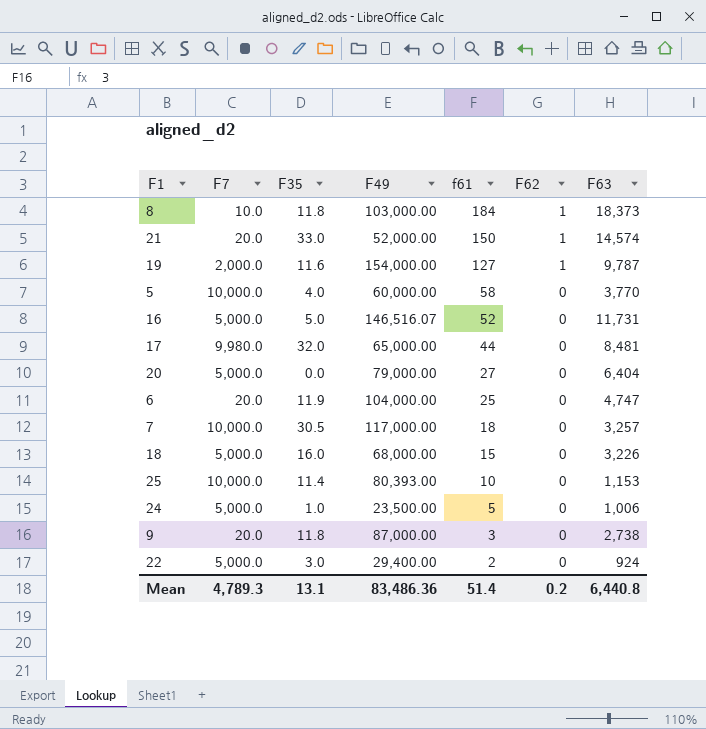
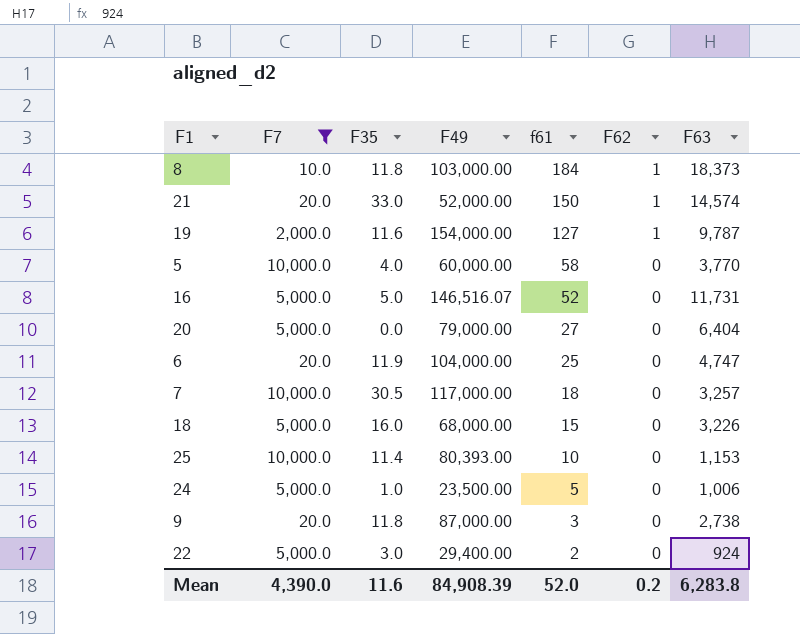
filter: none -> F7 != 9,980.0
Mean | F7: 4,789.3 -> 4,390.0
Mean | F35: 13.1 -> 11.6
Mean | F49: 83,486.36 -> 84,908.39
Mean | f61: 51.4 -> 52.0
Mean | F63: 6,440.8 -> 6,283.8

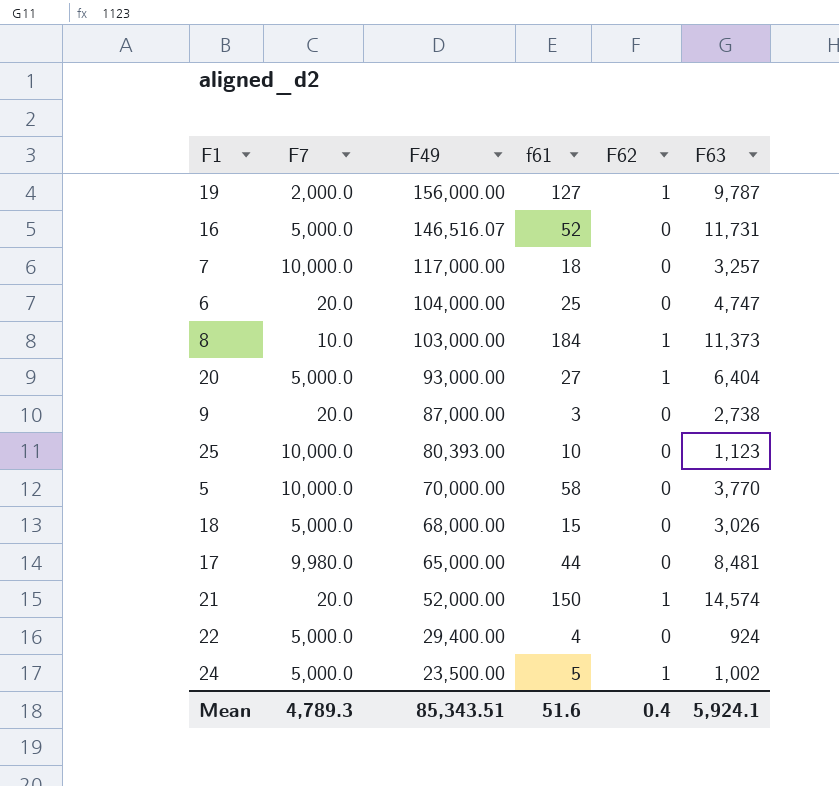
filter: F7 != 9,980.0 -> none
row order: f61 descending -> F49 descending
column F35 | position: 3 -> none
19 | F49: 154,000.00 -> 156,000.00
8 | F63: 18,373 -> 11,373
20 | F49: 79,000.00 -> 93,000.00
20 | F62: 0 -> 1
25 | F63: 1,153 -> 1,123
5 | F49: 60,000.00 -> 70,000.00
18 | F63: 3,226 -> 3,026
22 | f61: 2 -> 4
24 | F62: 0 -> 1
24 | F63: 1,006 -> 1,002
Mean | F7: 4,390.0 -> 4,789.3
Mean | F49: 84,908.39 -> 85,343.51
Mean | f61: 52.0 -> 51.6
Mean | F62: 0.2 -> 0.4
Mean | F63: 6,283.8 -> 5,924.1

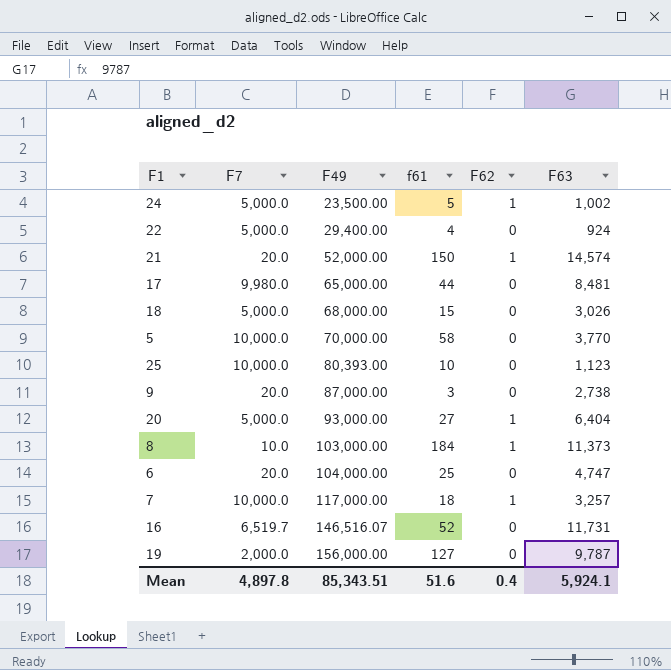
row order: F49 descending -> F49 ascending
7 | F62: 0 -> 1
16 | F7: 5,000.0 -> 6,519.7
19 | F62: 1 -> 0
Mean | F7: 4,789.3 -> 4,897.8

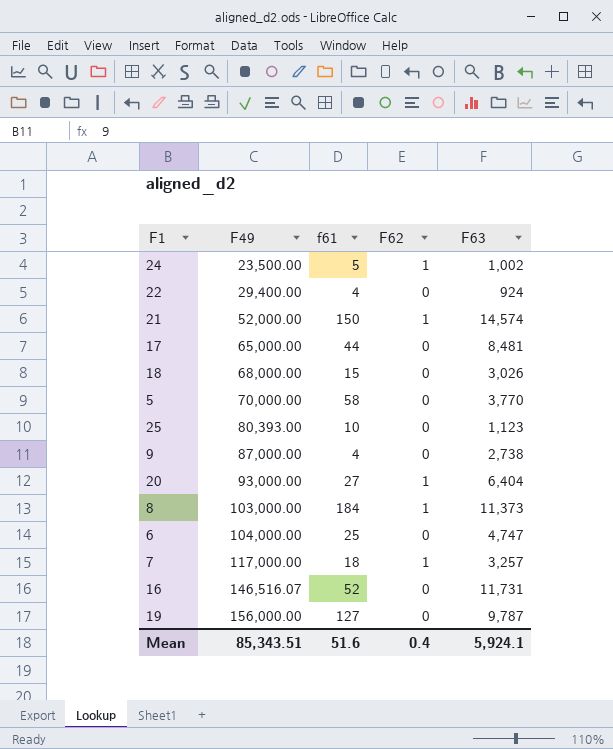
column F7 | position: 2 -> none
9 | f61: 3 -> 4

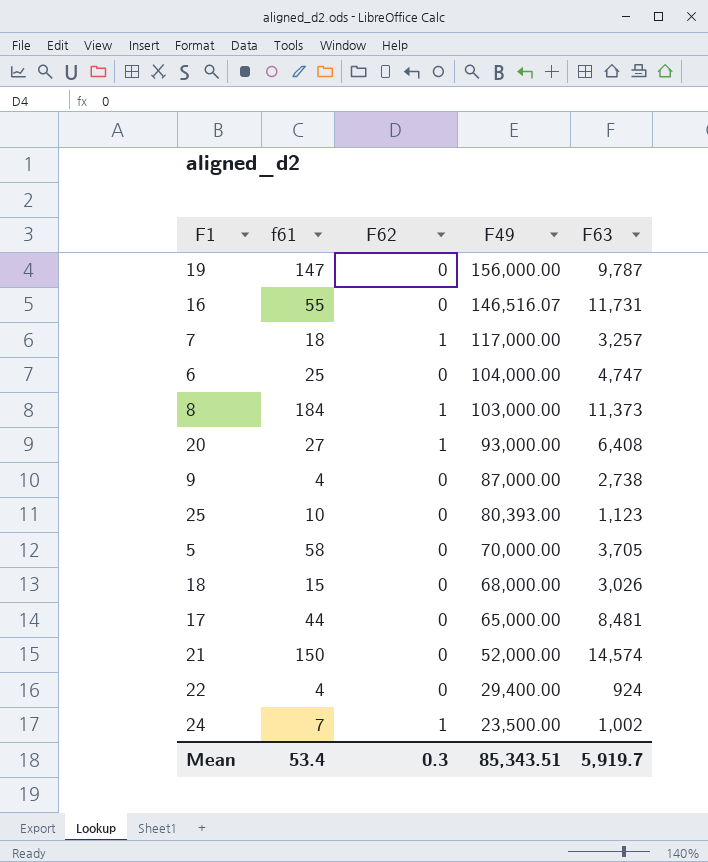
row order: F49 ascending -> F49 descending
column F49 | position: 2 -> 4
19 | f61: 127 -> 147
16 | f61: 52 -> 55
20 | F63: 6,404 -> 6,408
5 | F63: 3,770 -> 3,705
21 | F62: 1 -> 0
24 | f61: 5 -> 7
Mean | f61: 51.6 -> 53.4
Mean | F62: 0.4 -> 0.3
Mean | F63: 5,924.1 -> 5,919.7

